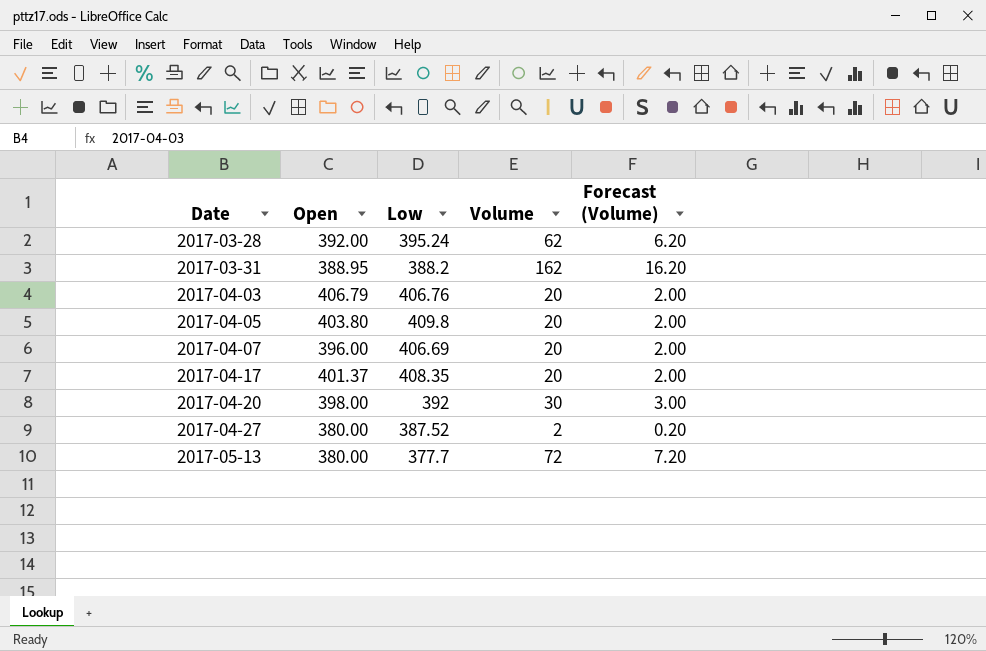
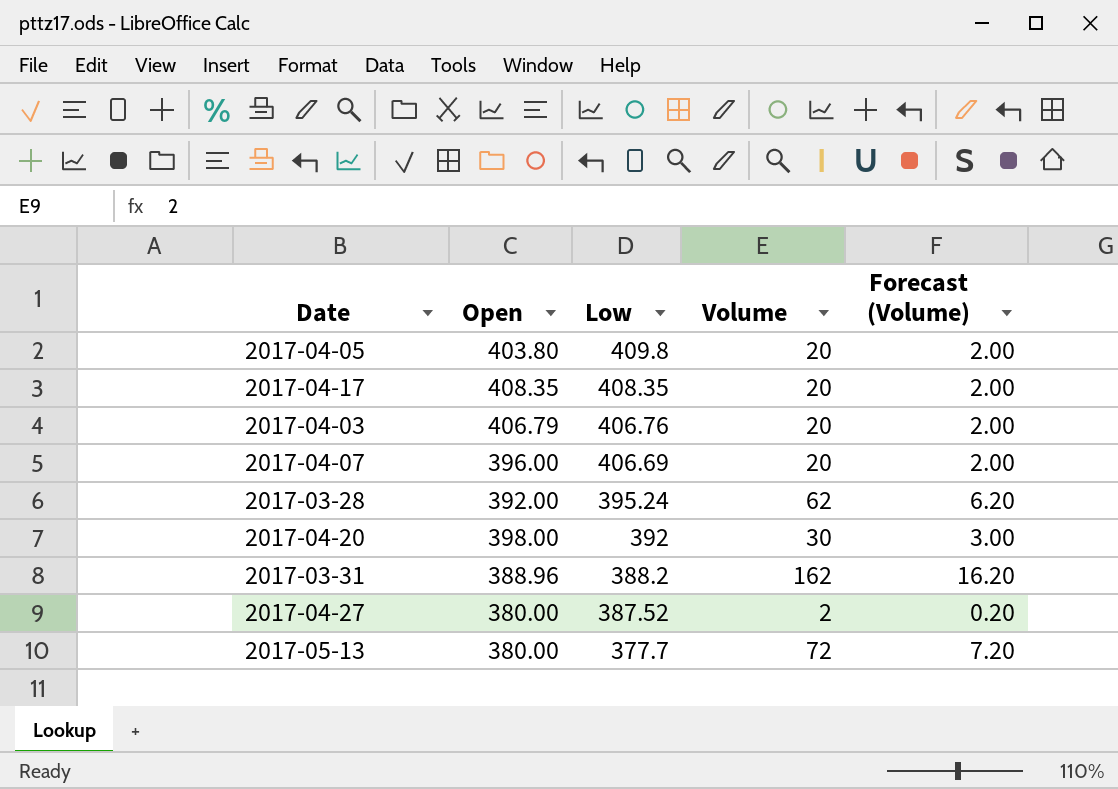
row order: Date ascending -> Low descending
2017-04-17 | Open: 401.37 -> 408.35
2017-03-31 | Open: 388.95 -> 388.96

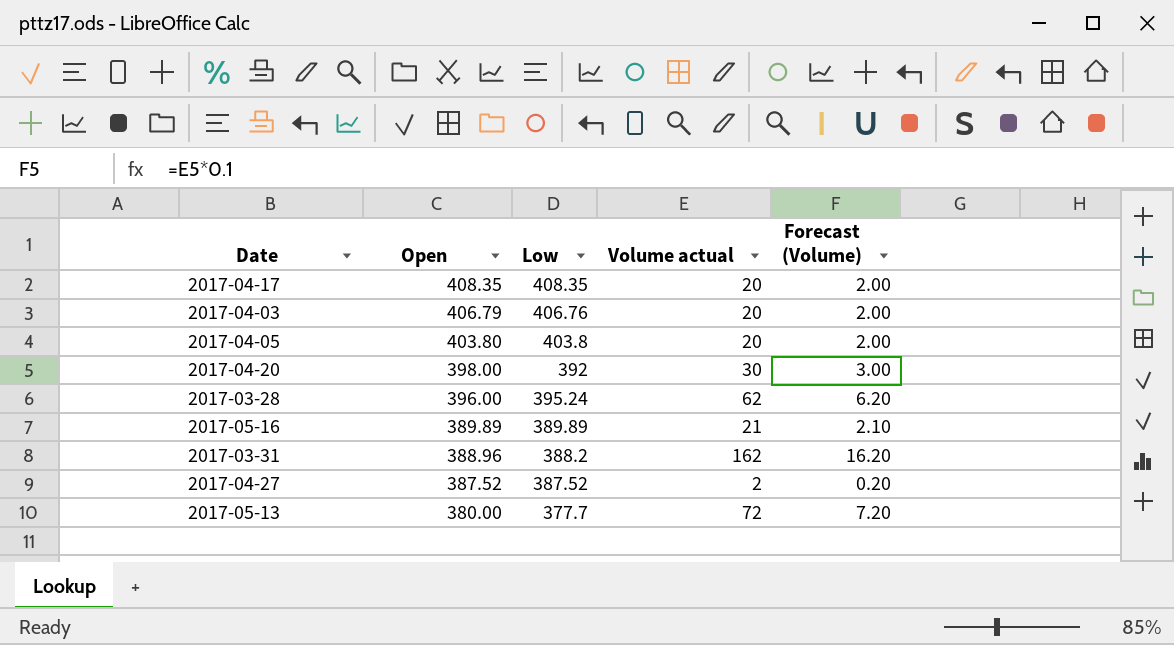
row order: Low descending -> Open descending
column name: Volume -> Volume actual
row 2017-04-07: 396.00 | 406.69 | 20 | 2.00 -> none
2017-04-05 | Low: 409.8 -> 403.8
2017-03-28 | Open: 392.00 -> 396.00
row 2017-05-16: none -> 389.89 | 389.89 | 21 | 2.10
2017-04-27 | Open: 380.00 -> 387.52

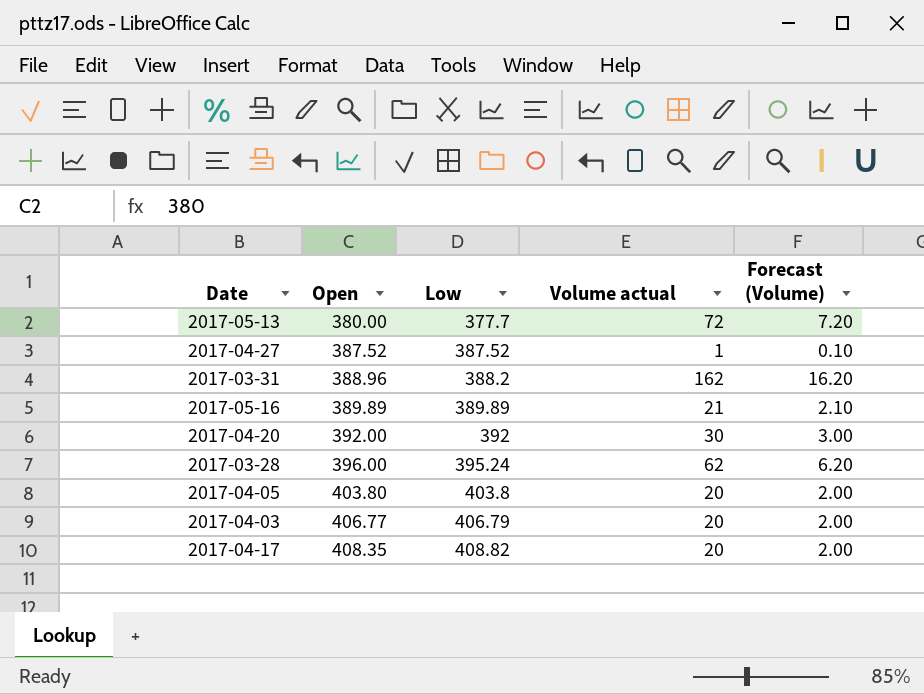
row order: Open descending -> Open ascending
2017-04-27 | Volume actual: 2 -> 1
2017-04-27 | Forecast (Volume): 0.20 -> 0.10
2017-04-20 | Open: 398.00 -> 392.00
2017-04-03 | Open: 406.79 -> 406.77
2017-04-03 | Low: 406.76 -> 406.79
2017-04-17 | Low: 408.35 -> 408.82

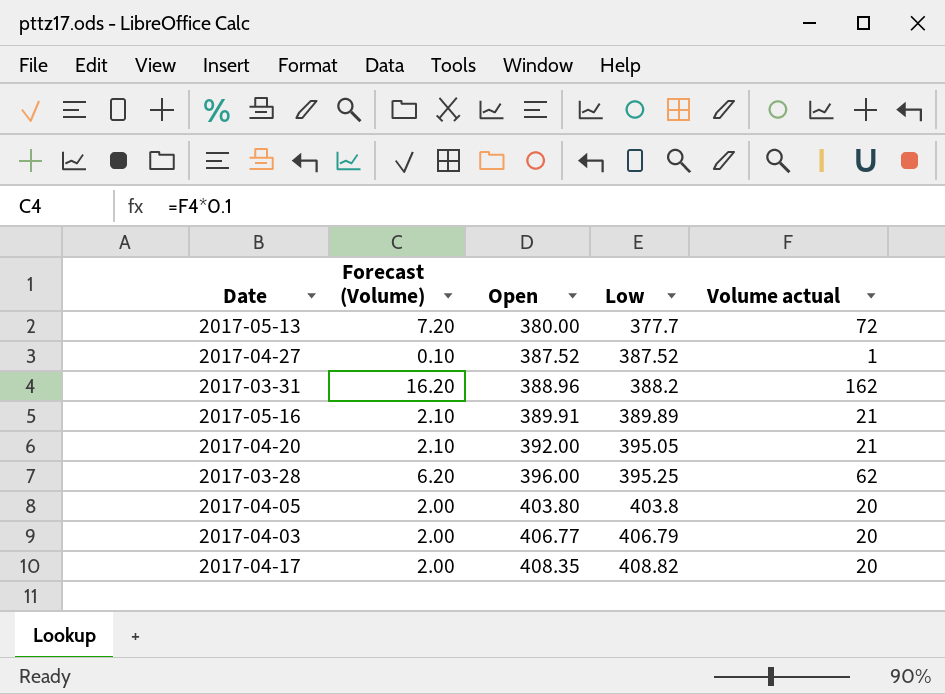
column Forecast (Volume) | position: 5 -> 2
2017-05-16 | Open: 389.89 -> 389.91
2017-04-20 | Forecast (Volume): 3.00 -> 2.10
2017-04-20 | Low: 392 -> 395.05
2017-04-20 | Volume actual: 30 -> 21
2017-03-28 | Low: 395.24 -> 395.25

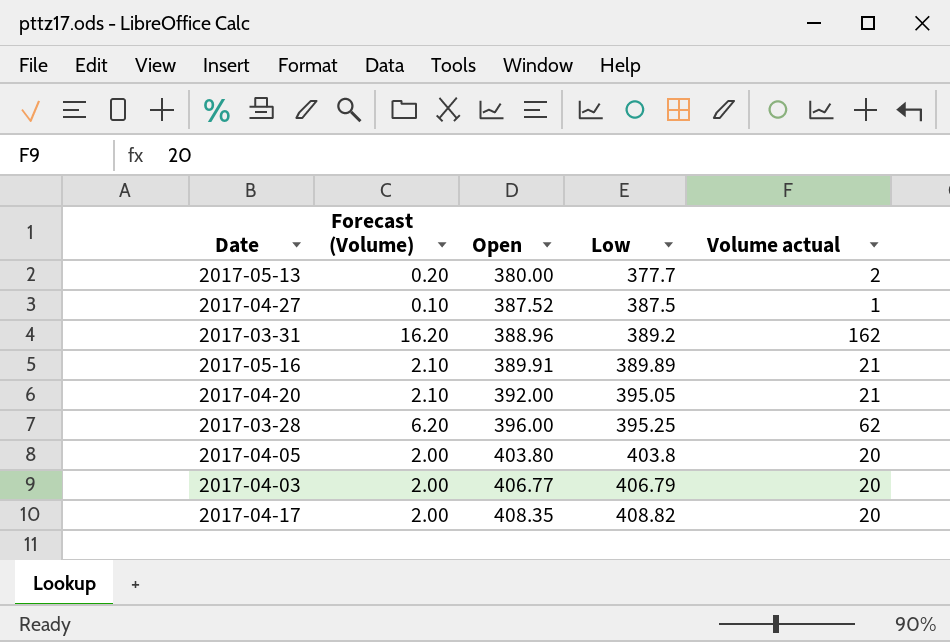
2017-05-13 | Forecast (Volume): 7.20 -> 0.20
2017-05-13 | Volume actual: 72 -> 2
2017-04-27 | Low: 387.52 -> 387.5
2017-03-31 | Low: 388.2 -> 389.2

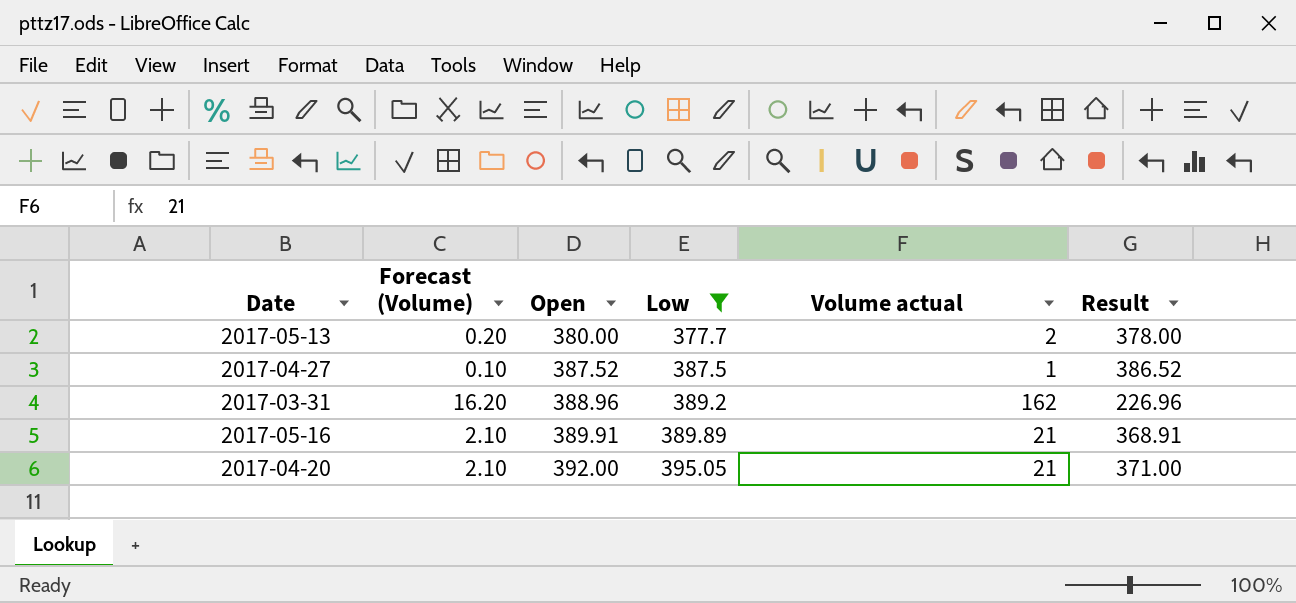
filter: none -> Low <= 395.05
column Result | formula: none -> [Open] - [Volume actual]

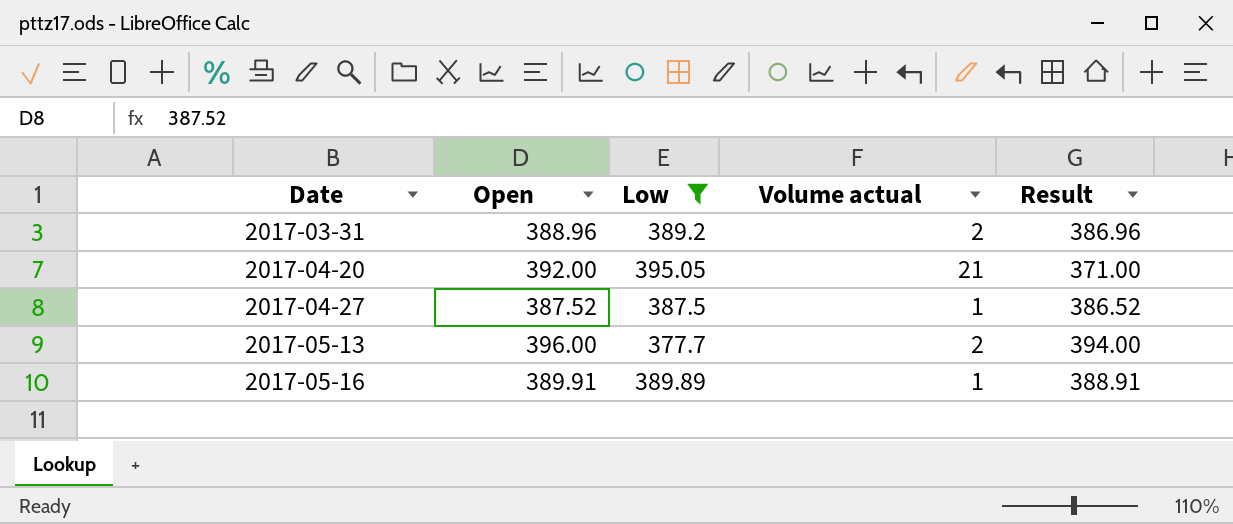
row order: Open ascending -> Date ascending
column Forecast (Volume) | formula: [Volume actual] * 0.1 -> none
2017-03-31 | Volume actual: 162 -> 2
2017-03-31 | Result: 226.96 -> 386.96
2017-05-13 | Open: 380.00 -> 396.00
2017-05-13 | Result: 378.00 -> 394.00
2017-05-16 | Volume actual: 21 -> 1
2017-05-16 | Result: 368.91 -> 388.91

